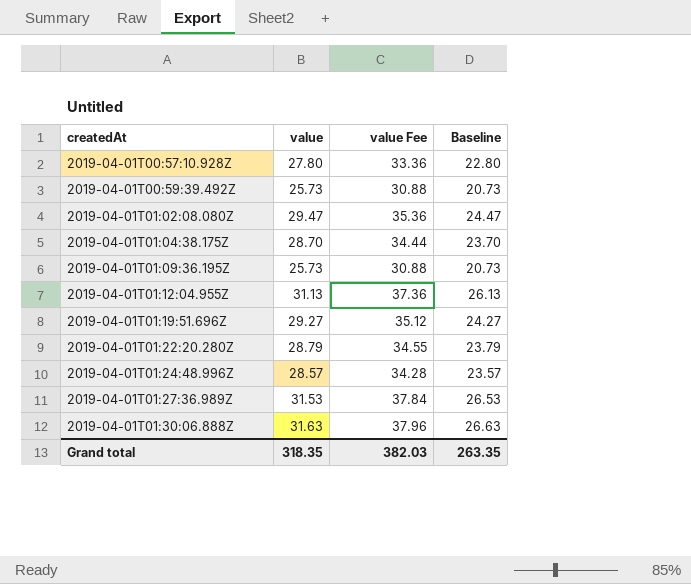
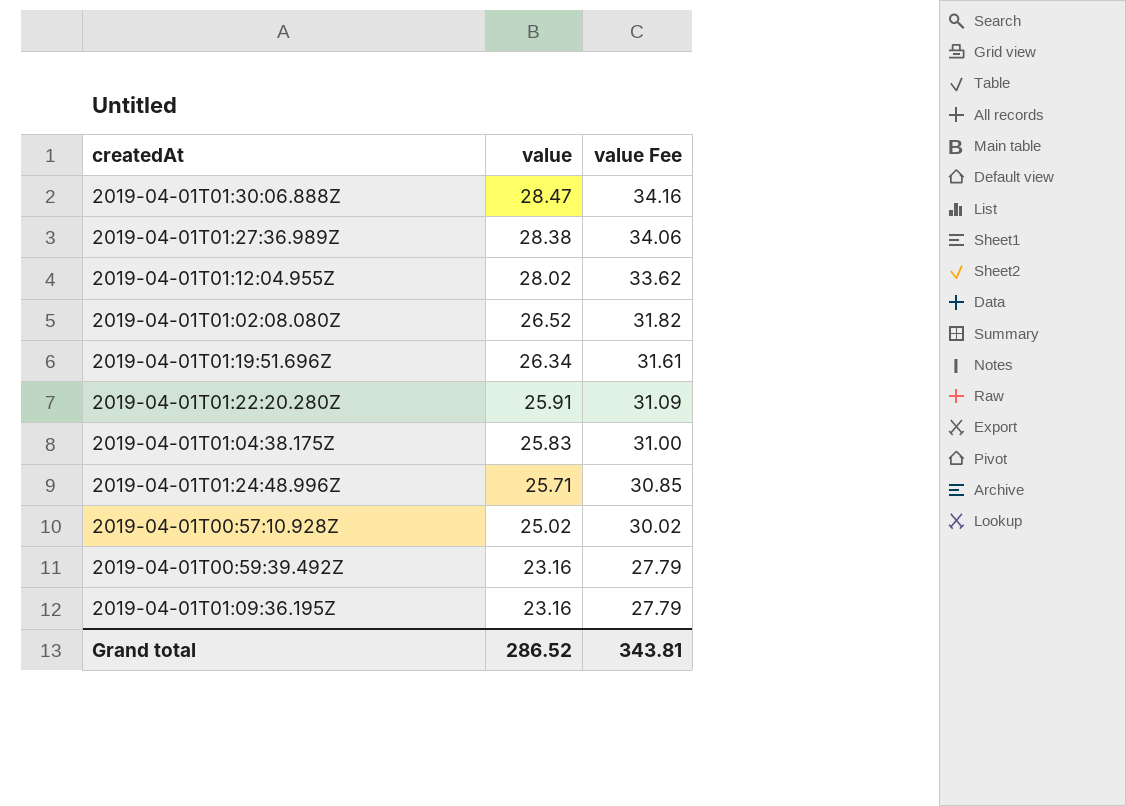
row order: createdAt ascending -> value descending
column Baseline | formula: [value] - 5 -> none
2019-04-01T01:30:06.888Z | value: 31.63 -> 28.47
2019-04-01T01:30:06.888Z | value Fee: 37.96 -> 34.16
2019-04-01T01:27:36.989Z | value: 31.53 -> 28.38
2019-04-01T01:27:36.989Z | value Fee: 37.84 -> 34.06
2019-04-01T01:12:04.955Z | value: 31.13 -> 28.02
2019-04-01T01:12:04.955Z | value Fee: 37.36 -> 33.62
2019-04-01T01:02:08.080Z | value: 29.47 -> 26.52
2019-04-01T01:02:08.080Z | value Fee: 35.36 -> 31.82
2019-04-01T01:19:51.696Z | value: 29.27 -> 26.34
2019-04-01T01:19:51.696Z | value Fee: 35.12 -> 31.61
2019-04-01T01:22:20.280Z | value: 28.79 -> 25.91
2019-04-01T01:22:20.280Z | value Fee: 34.55 -> 31.09
2019-04-01T01:04:38.175Z | value: 28.70 -> 25.83
2019-04-01T01:04:38.175Z | value Fee: 34.44 -> 31.00
2019-04-01T01:24:48.996Z | value: 28.57 -> 25.71
2019-04-01T01:24:48.996Z | value Fee: 34.28 -> 30.85
2019-04-01T00:57:10.928Z | value: 27.80 -> 25.02
2019-04-01T00:57:10.928Z | value Fee: 33.36 -> 30.02
2019-04-01T00:59:39.492Z | value: 25.73 -> 23.16
2019-04-01T00:59:39.492Z | value Fee: 30.88 -> 27.79
2019-04-01T01:09:36.195Z | value: 25.73 -> 23.16
2019-04-01T01:09:36.195Z | value Fee: 30.88 -> 27.79
Grand total | value: 318.35 -> 286.52
Grand total | value Fee: 382.03 -> 343.81

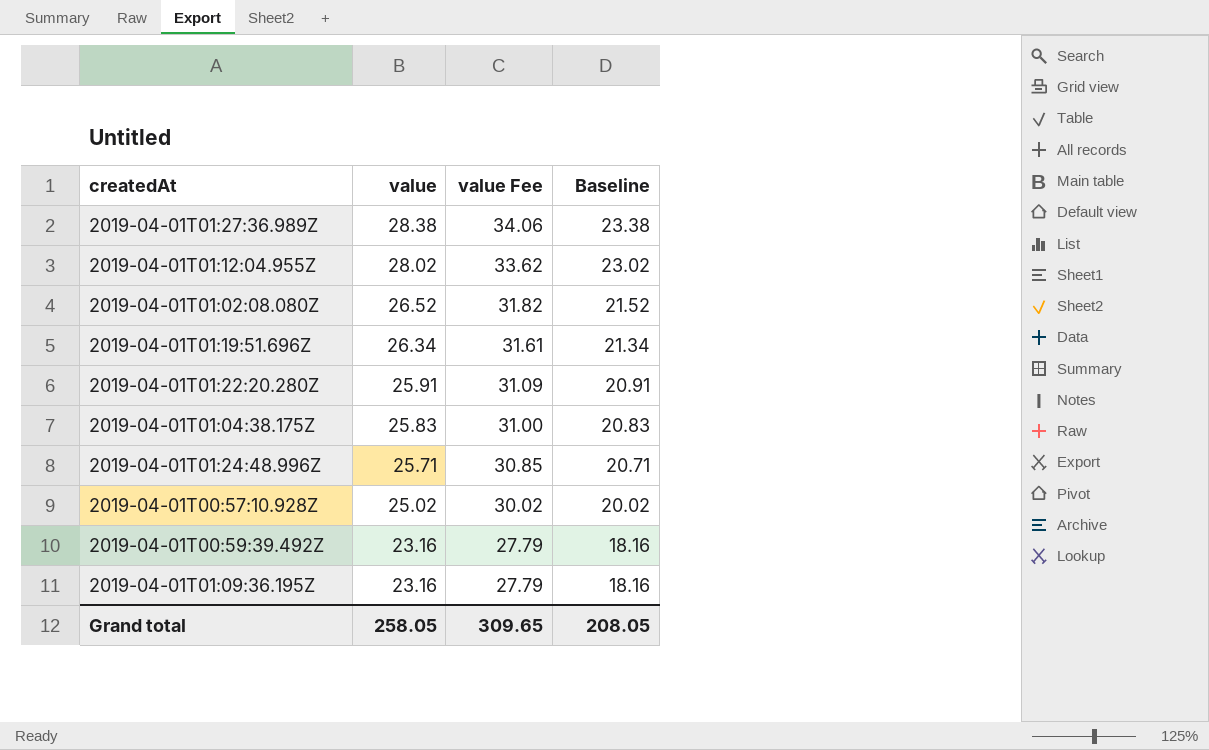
column Baseline | formula: none -> [value] - 5
row 2019-04-01T01:30:06.888Z: 28.47 | 34.16 -> none
Grand total | value: 286.52 -> 258.05
Grand total | value Fee: 343.81 -> 309.65

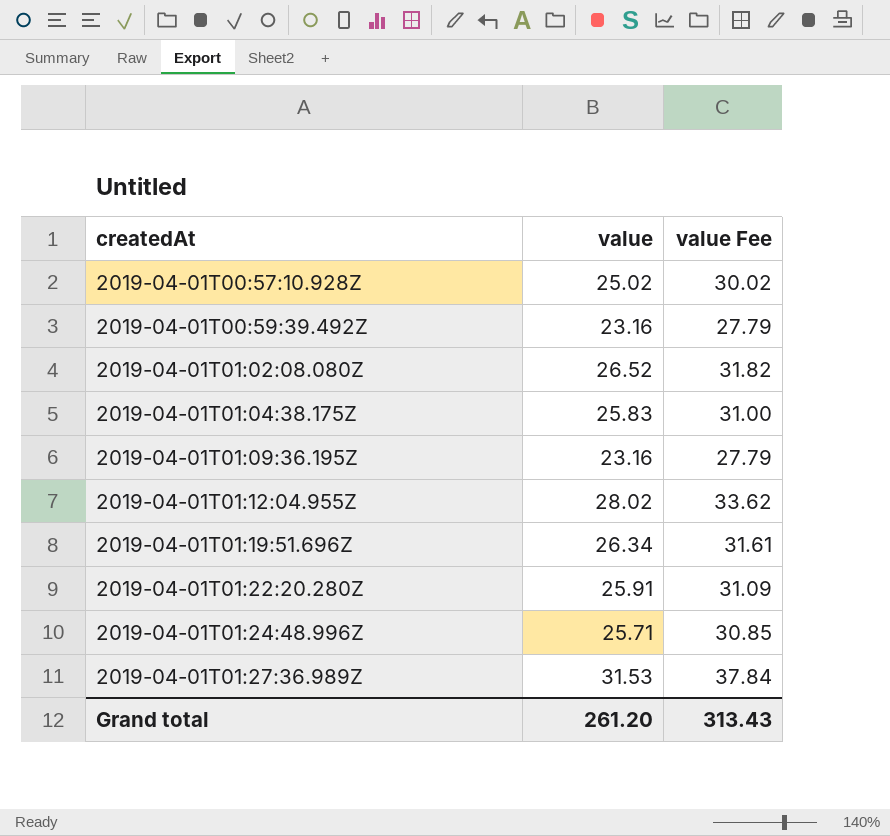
row order: value descending -> createdAt ascending
column Baseline | formula: [value] - 5 -> none
2019-04-01T01:27:36.989Z | value: 28.38 -> 31.53
2019-04-01T01:27:36.989Z | value Fee: 34.06 -> 37.84
Grand total | value: 258.05 -> 261.20
Grand total | value Fee: 309.65 -> 313.43

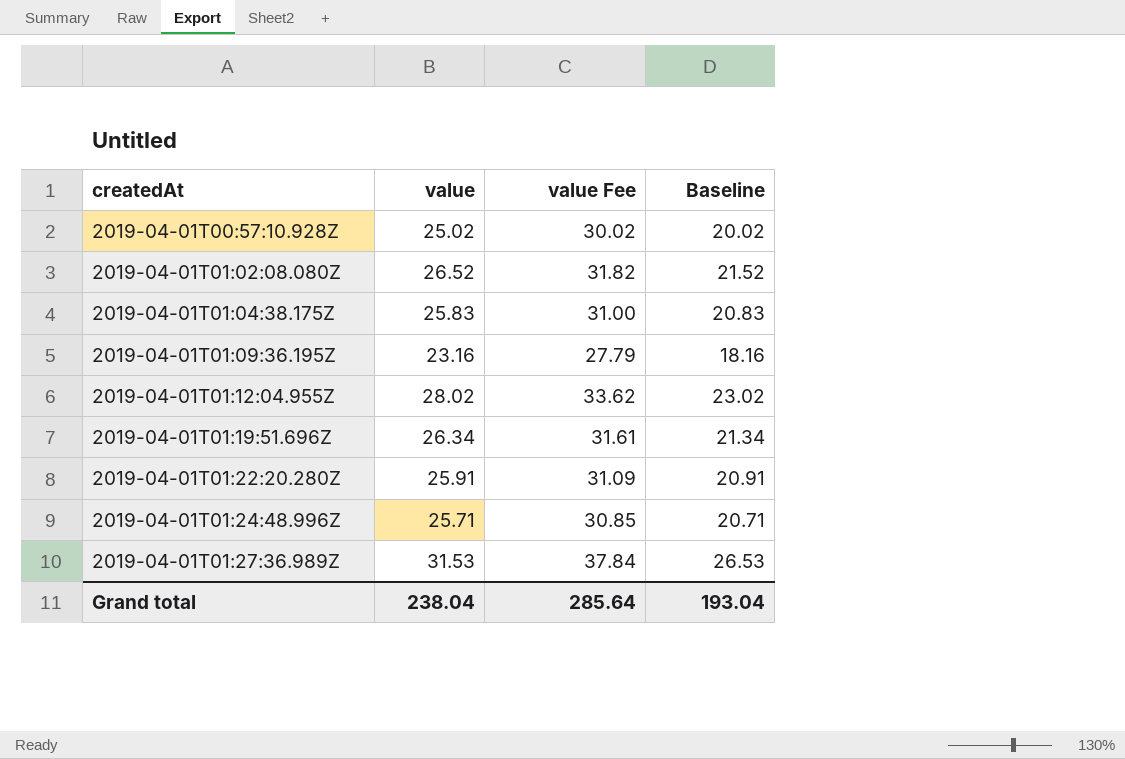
column Baseline | formula: none -> [value] - 5
row 2019-04-01T00:59:39.492Z: 23.16 | 27.79 -> none
Grand total | value: 261.20 -> 238.04
Grand total | value Fee: 313.43 -> 285.64

